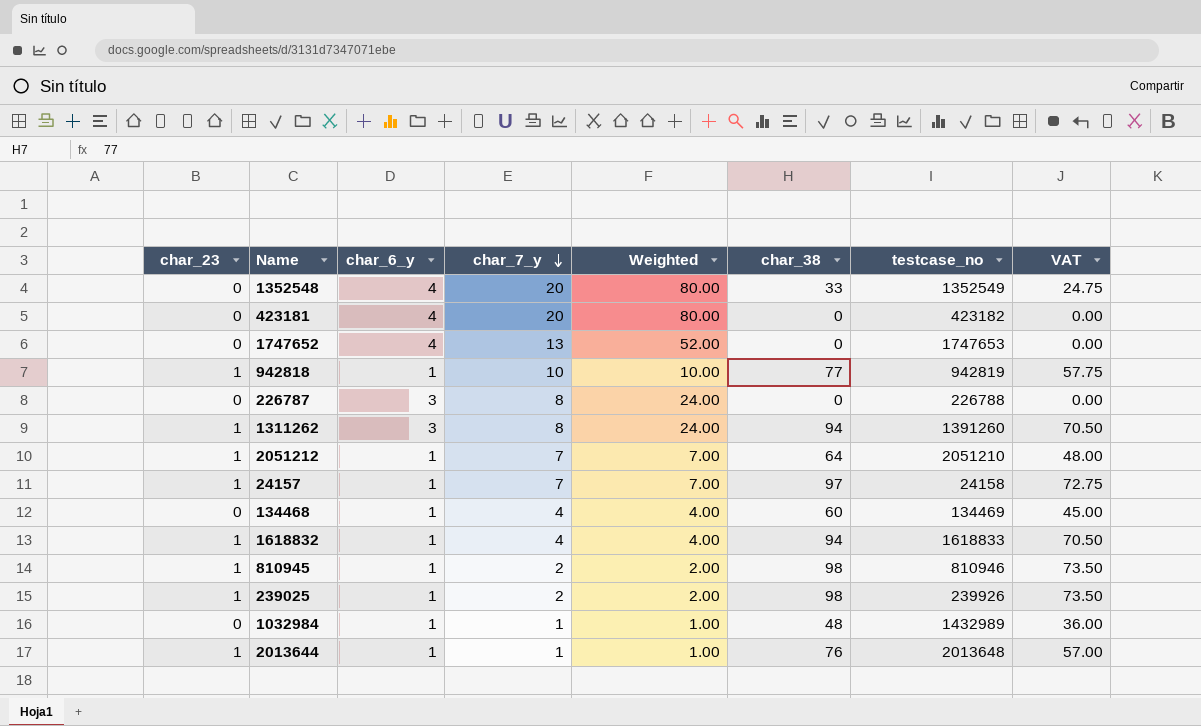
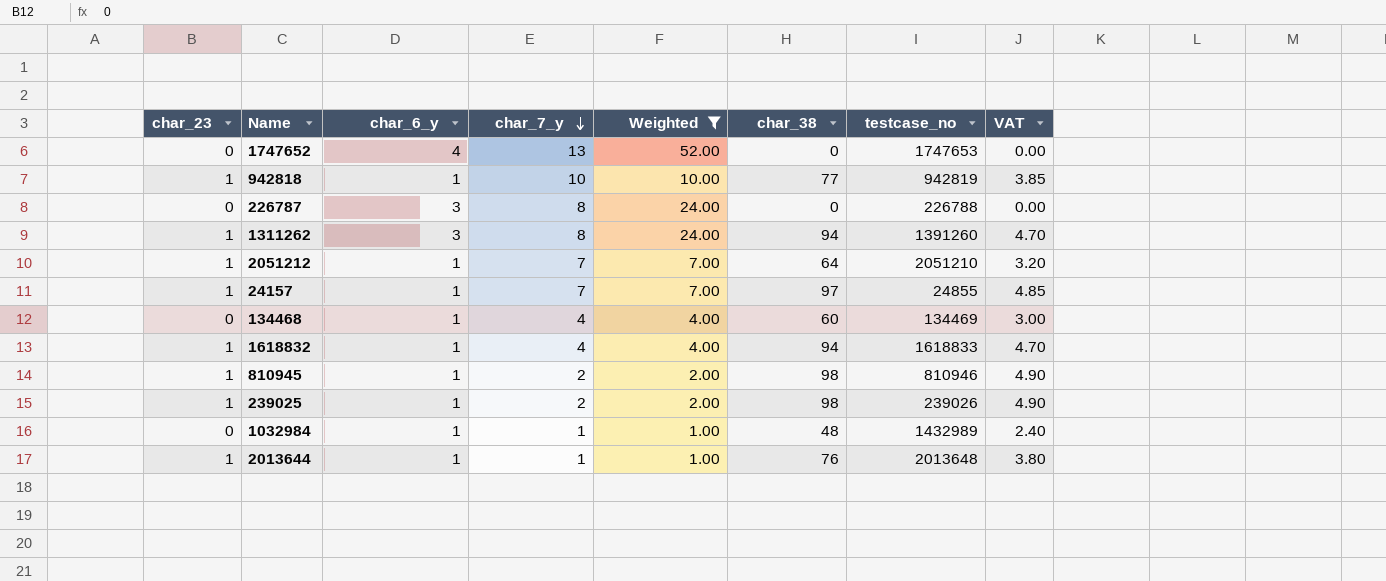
filter: none -> Weighted != 80.00
column VAT | formula: [char_38] * 0.75 -> [char_38] * 0.05
24157 | testcase_no: 24158 -> 24855
239025 | testcase_no: 239926 -> 239026

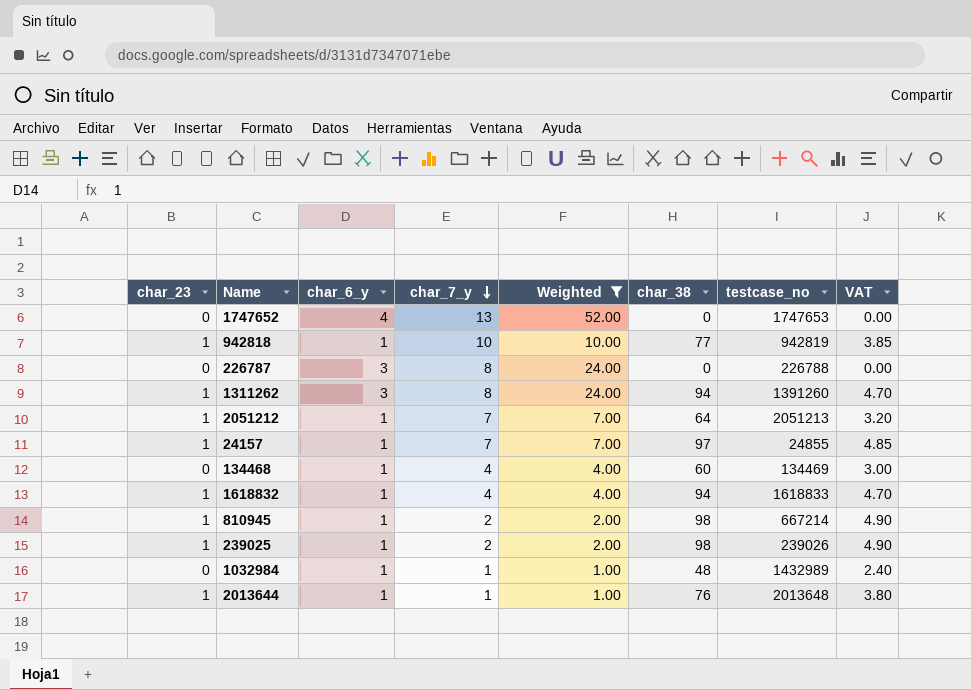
2051212 | testcase_no: 2051210 -> 2051213
810945 | testcase_no: 810946 -> 667214

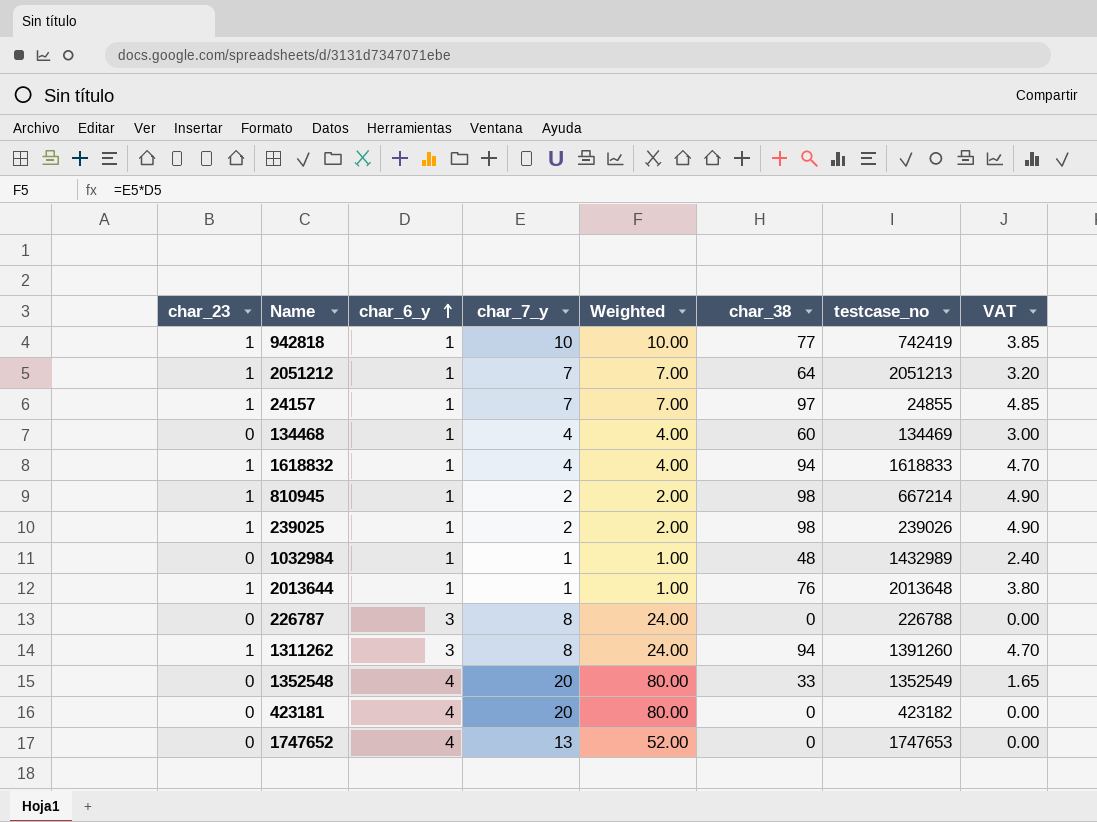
filter: Weighted != 80.00 -> none
row order: char_7_y descending -> char_6_y ascending
942818 | testcase_no: 942819 -> 742419

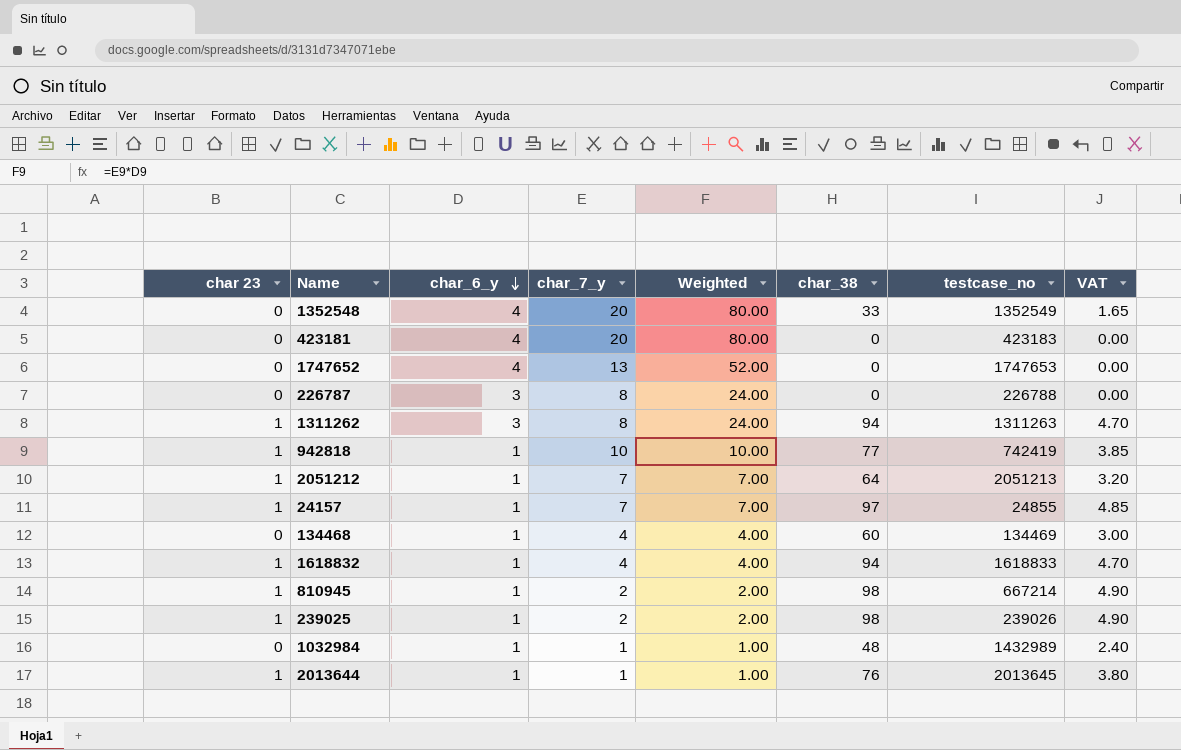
row order: char_6_y ascending -> char_6_y descending
column name: char_23 -> char 23
423181 | testcase_no: 423182 -> 423183
1311262 | testcase_no: 1391260 -> 1311263
2013644 | testcase_no: 2013648 -> 2013645

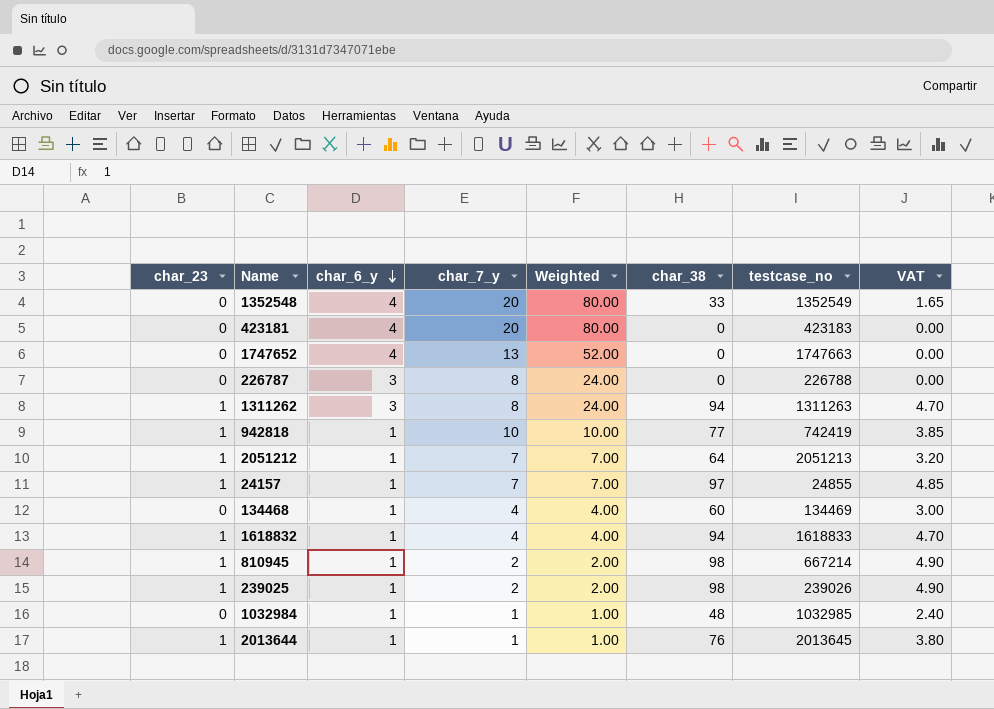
column name: char 23 -> char_23
1747652 | testcase_no: 1747653 -> 1747663
1032984 | testcase_no: 1432989 -> 1032985

